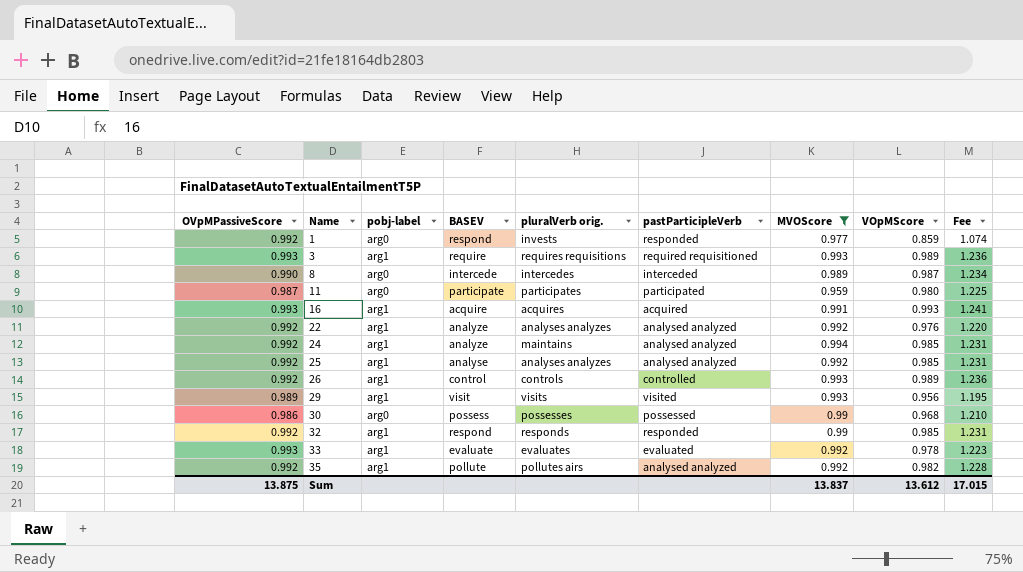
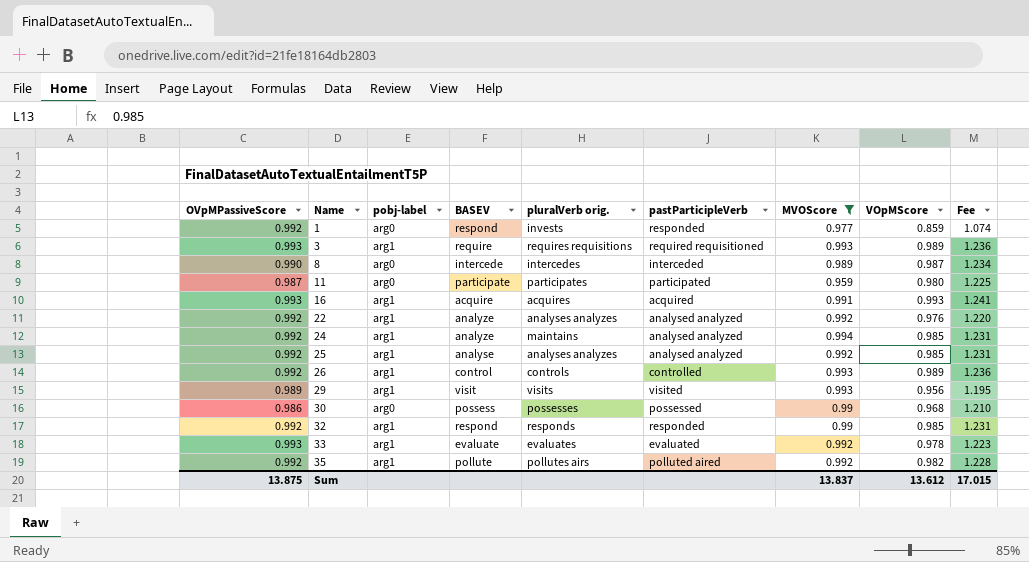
35 | pastParticipleVerb: analysed analyzed -> polluted aired

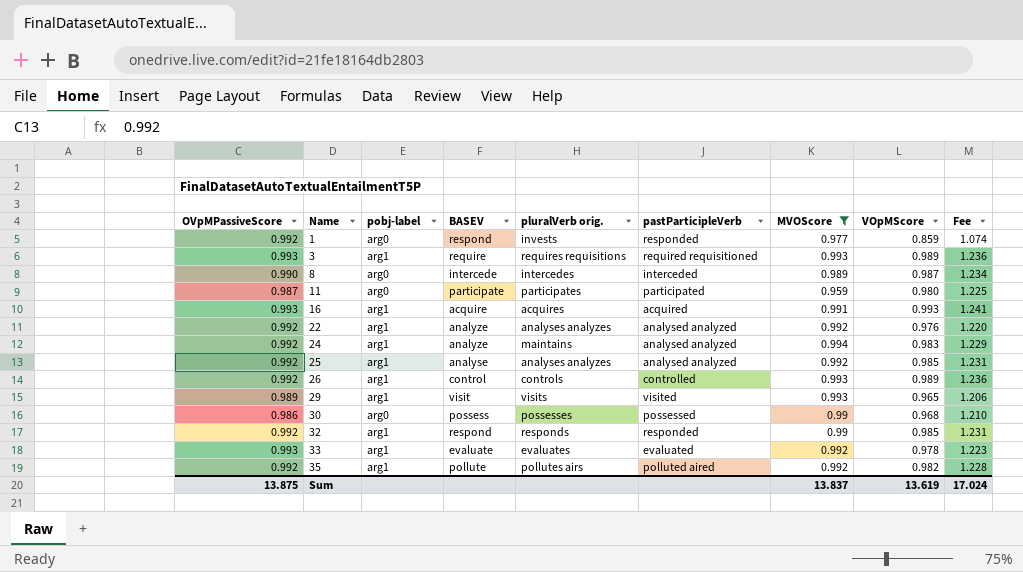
24 | VOpMScore: 0.985 -> 0.983
24 | Fee: 1.231 -> 1.229
29 | VOpMScore: 0.956 -> 0.965
29 | Fee: 1.195 -> 1.206
Sum | VOpMScore: 13.612 -> 13.619
Sum | Fee: 17.015 -> 17.024

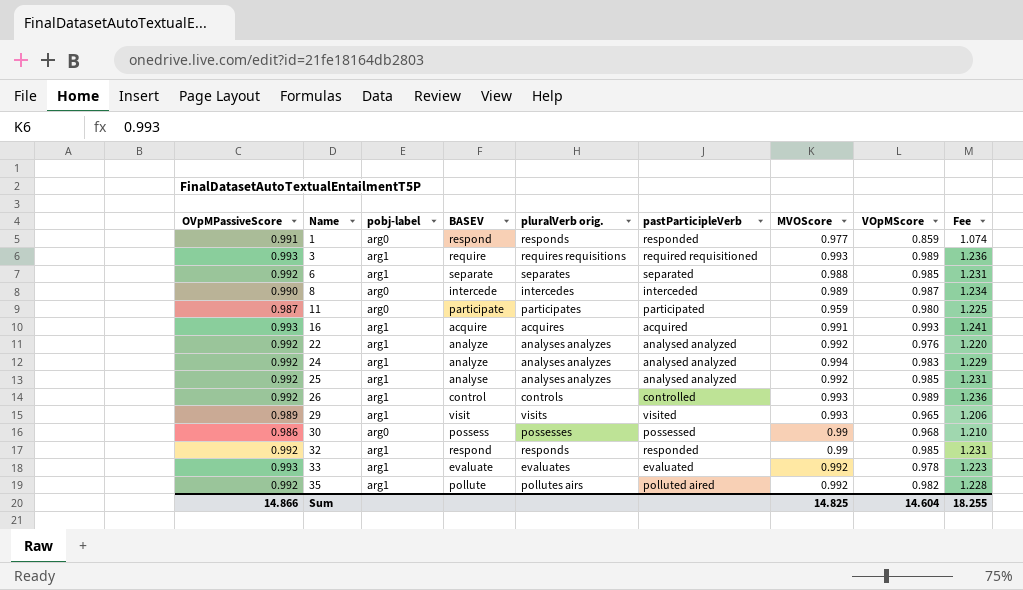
filter: MVOScore != 0.988 -> none
1 | OVpMPassiveScore: 0.992 -> 0.991
1 | pluralVerb orig.: invests -> responds
24 | pluralVerb orig.: maintains -> analyses analyzes
Sum | OVpMPassiveScore: 13.875 -> 14.866
Sum | MVOScore: 13.837 -> 14.825
Sum | VOpMScore: 13.619 -> 14.604
Sum | Fee: 17.024 -> 18.255

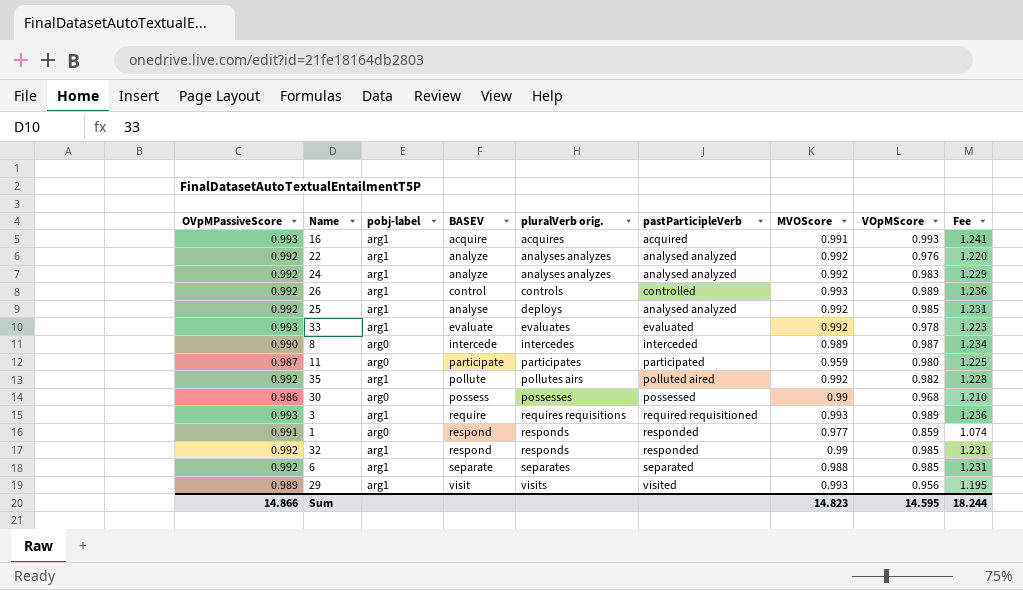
row order: Name ascending -> pluralVerb orig. ascending
24 | MVOScore: 0.994 -> 0.992
25 | pluralVerb orig.: analyses analyzes -> deploys
29 | VOpMScore: 0.965 -> 0.956
29 | Fee: 1.206 -> 1.195
Sum | MVOScore: 14.825 -> 14.823
Sum | VOpMScore: 14.604 -> 14.595
Sum | Fee: 18.255 -> 18.244

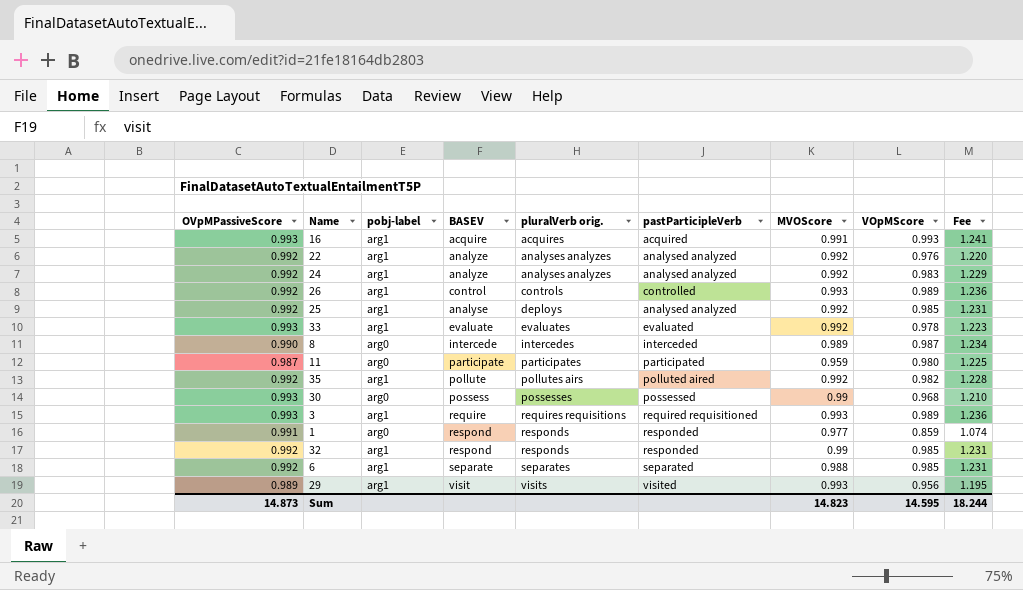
30 | OVpMPassiveScore: 0.986 -> 0.993
Sum | OVpMPassiveScore: 14.866 -> 14.873

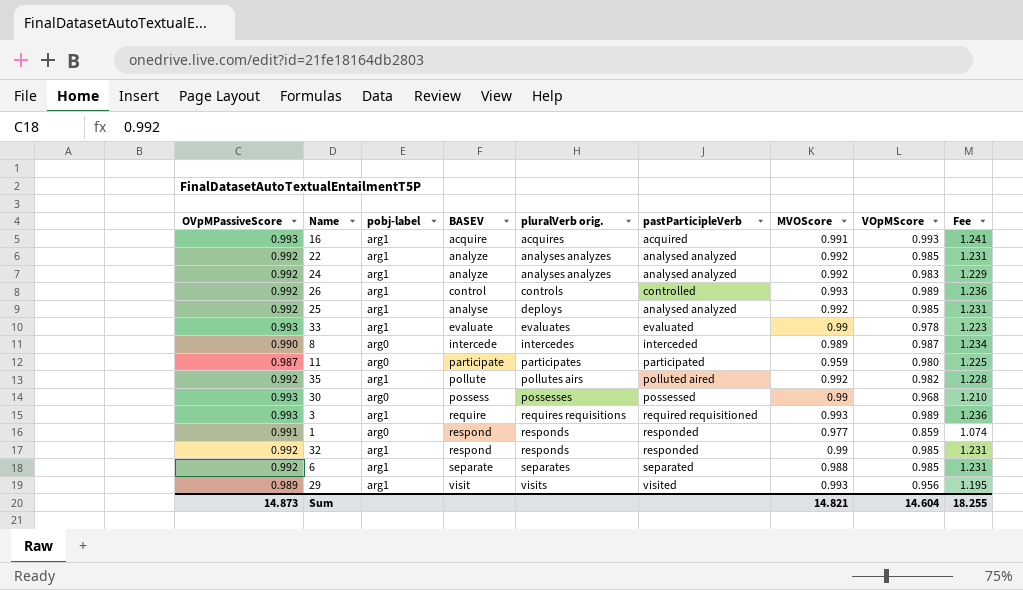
22 | VOpMScore: 0.976 -> 0.985
22 | Fee: 1.220 -> 1.231
33 | MVOScore: 0.992 -> 0.99
Sum | MVOScore: 14.823 -> 14.821
Sum | VOpMScore: 14.595 -> 14.604
Sum | Fee: 18.244 -> 18.255

